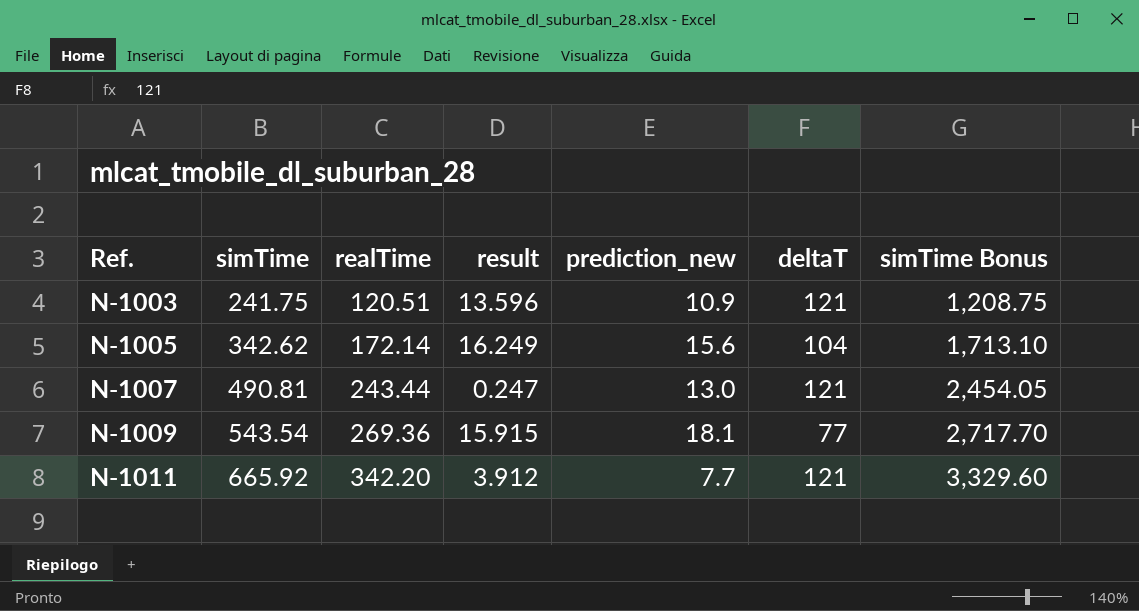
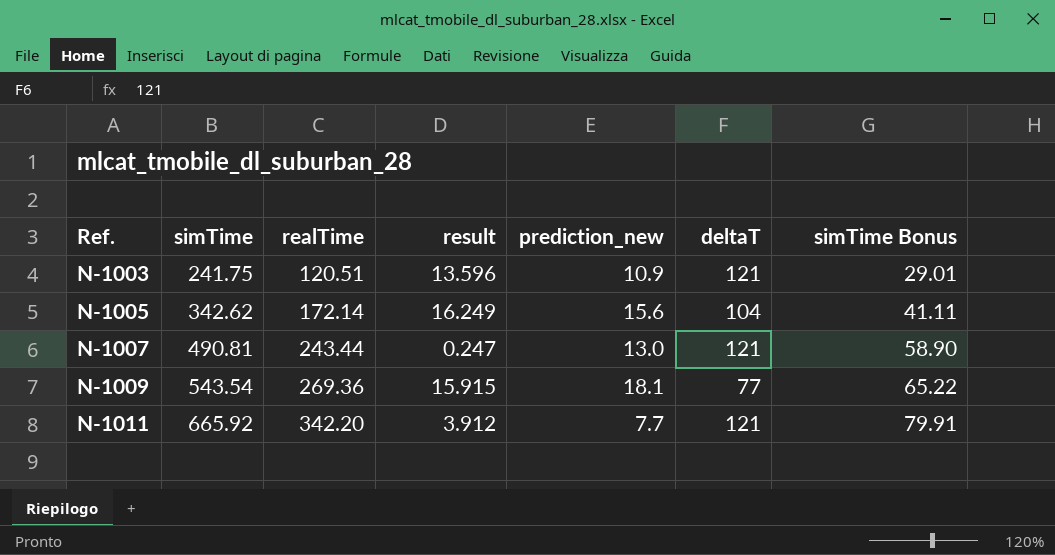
column simTime Bonus | formula: [simTime] * 5 -> [simTime] * 0.12

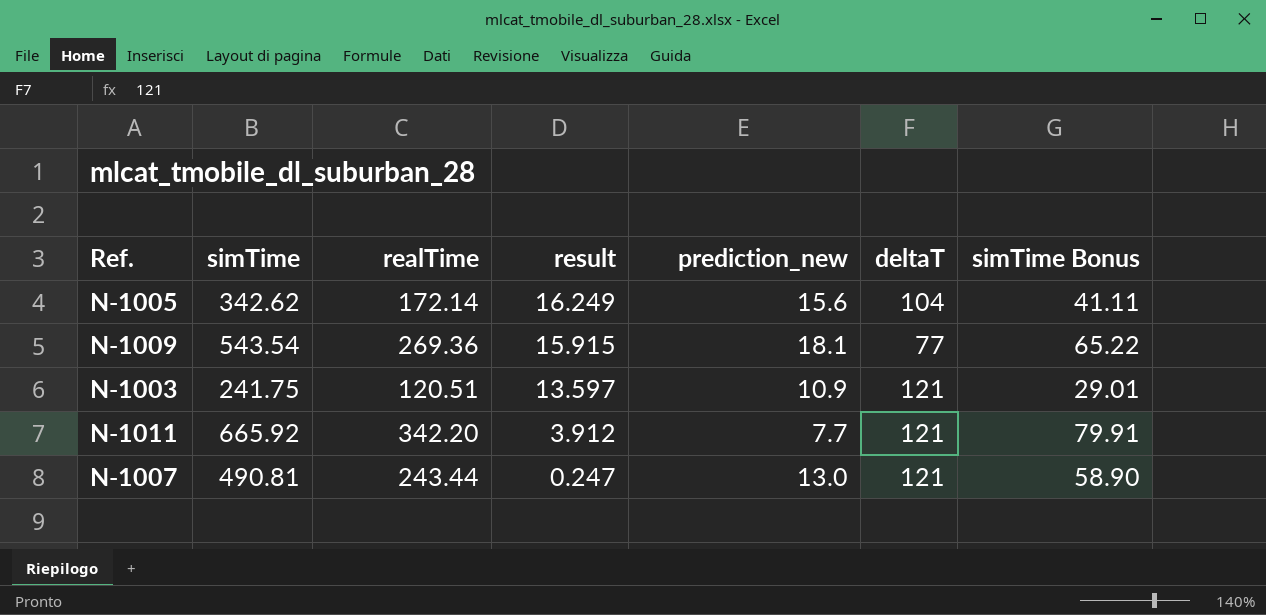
row order: Ref. ascending -> result descending
N-1003 | result: 13.596 -> 13.597

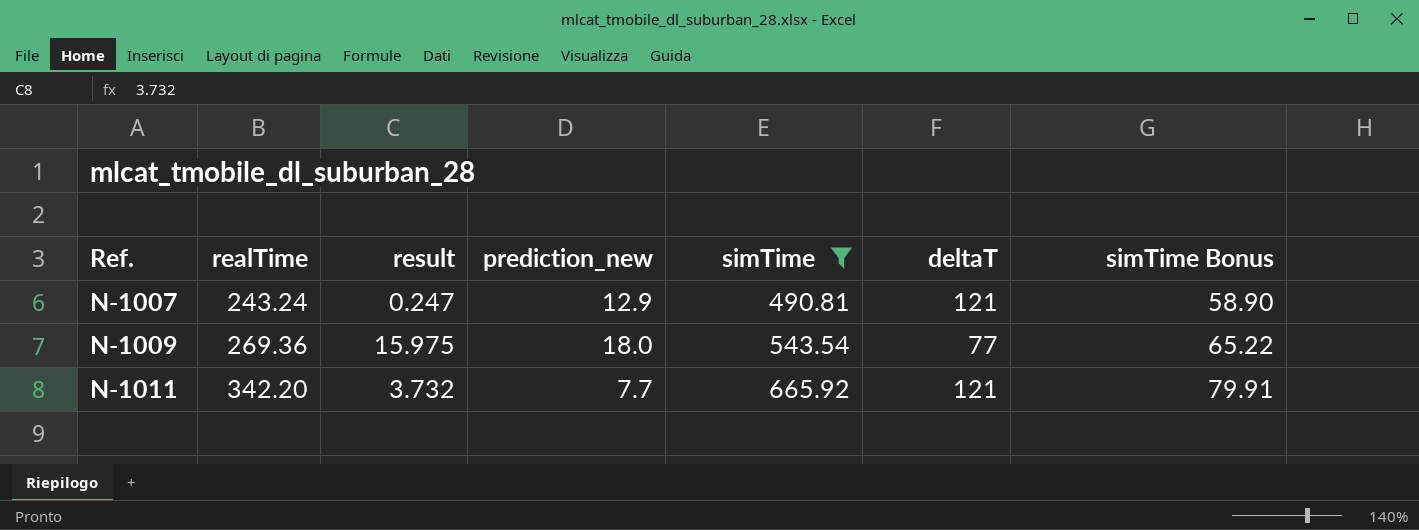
filter: none -> simTime >= 490.81
row order: result descending -> Ref. ascending
column simTime | position: 2 -> 5
N-1007 | realTime: 243.44 -> 243.24
N-1007 | prediction_new: 13.0 -> 12.9
N-1009 | result: 15.915 -> 15.975
N-1009 | prediction_new: 18.1 -> 18.0
N-1011 | result: 3.912 -> 3.732

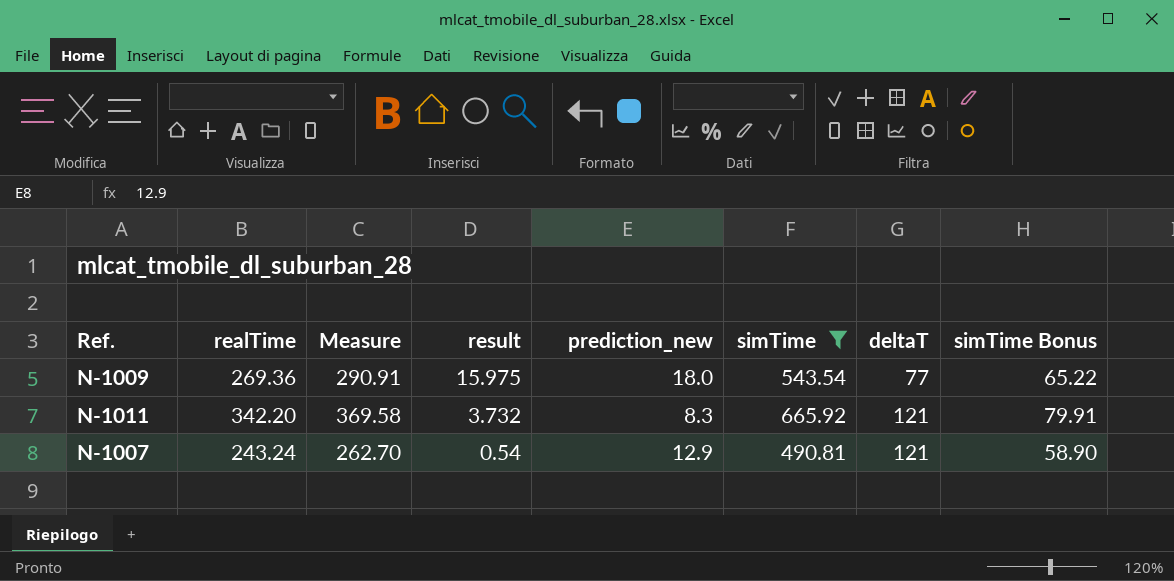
row order: Ref. ascending -> result descending
column Measure | formula: none -> [realTime] * 1.08
N-1011 | prediction_new: 7.7 -> 8.3
N-1007 | result: 0.247 -> 0.54

